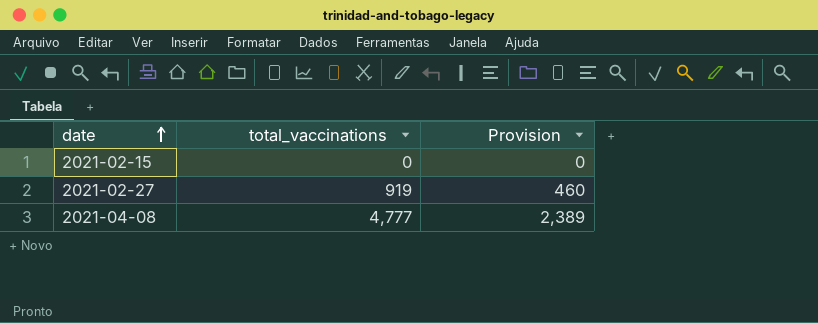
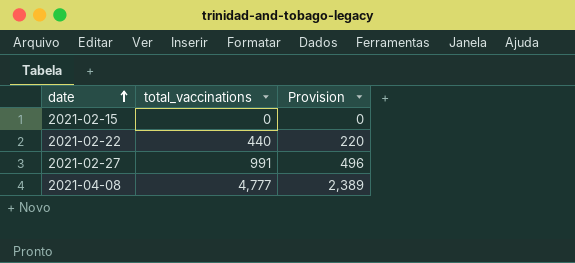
row 2021-02-22: none -> 440 | 220
2021-02-27 | total_vaccinations: 919 -> 991
2021-02-27 | Provision: 460 -> 496

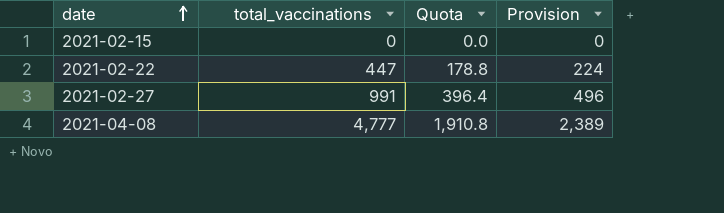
column Quota | formula: none -> [total_vaccinations] * 0.4
2021-02-22 | total_vaccinations: 440 -> 447
2021-02-22 | Provision: 220 -> 224

